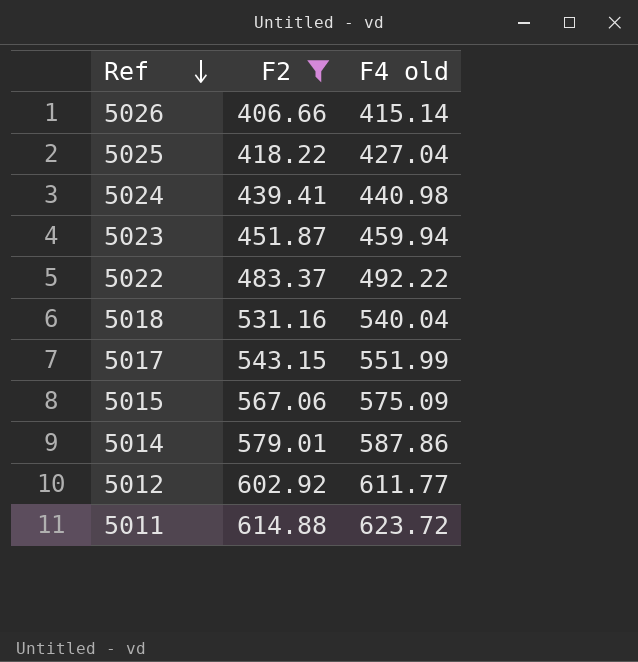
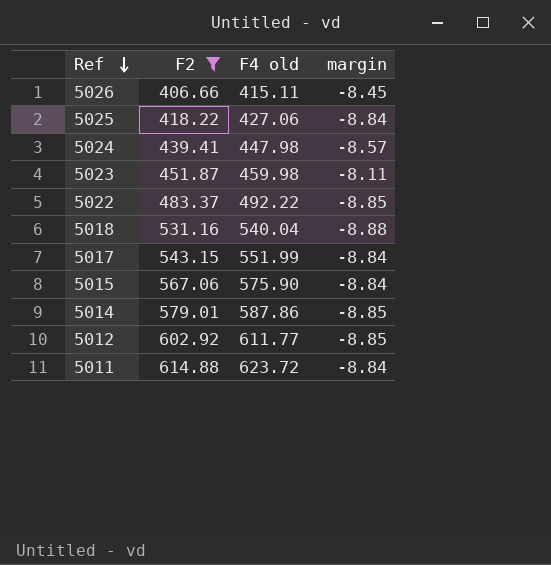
column margin | formula: none -> [F2] - [F4 old]
5026 | F4 old: 415.14 -> 415.11
5025 | F4 old: 427.04 -> 427.06
5024 | F4 old: 440.98 -> 447.98
5023 | F4 old: 459.94 -> 459.98
5015 | F4 old: 575.09 -> 575.90

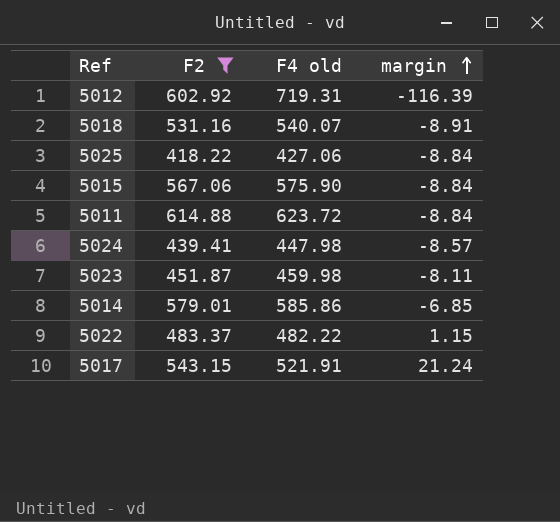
row order: Ref descending -> margin ascending
row 5026: 406.66 | 415.11 | -8.45 -> none
5012 | F4 old: 611.77 -> 719.31
5012 | margin: -8.85 -> -116.39
5018 | F4 old: 540.04 -> 540.07
5018 | margin: -8.88 -> -8.91
5014 | F4 old: 587.86 -> 585.86
5014 | margin: -8.85 -> -6.85
5022 | F4 old: 492.22 -> 482.22
5022 | margin: -8.85 -> 1.15
5017 | F4 old: 551.99 -> 521.91
5017 | margin: -8.84 -> 21.24

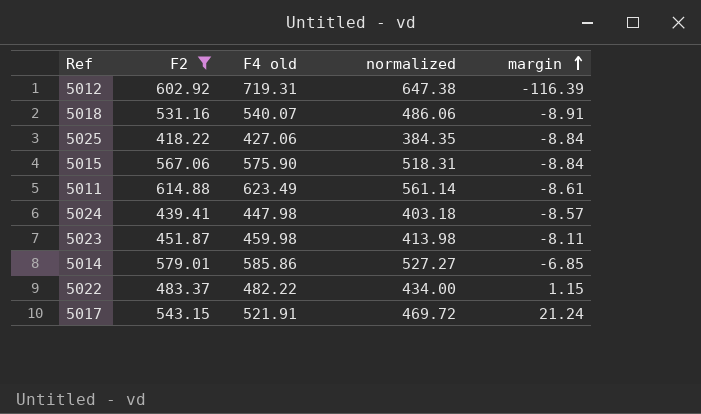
column normalized | formula: none -> [F4 old] * 0.9
5011 | F4 old: 623.72 -> 623.49
5011 | margin: -8.84 -> -8.61

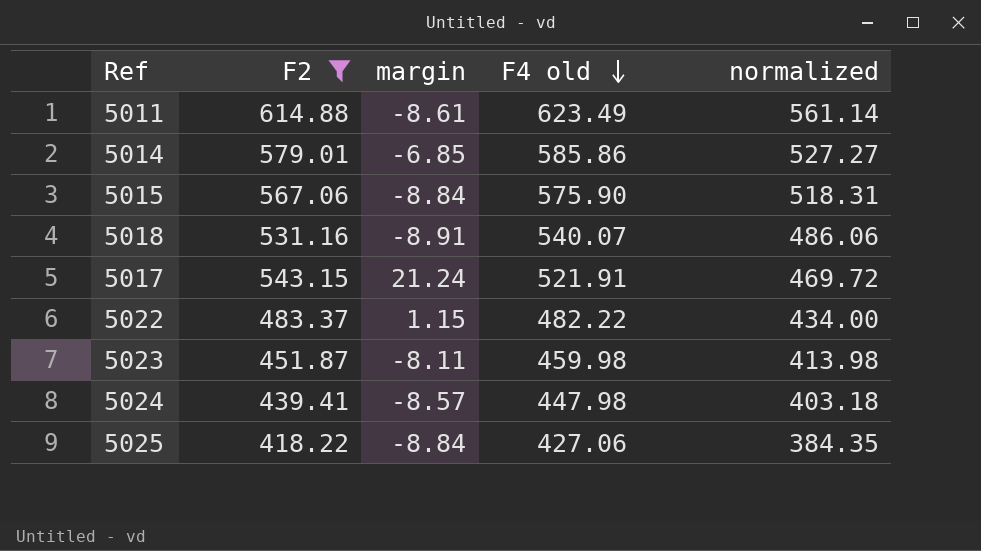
row order: margin ascending -> F4 old descending
column margin | position: 5 -> 3
row 5012: 602.92 | 719.31 | 647.38 | -116.39 -> none

